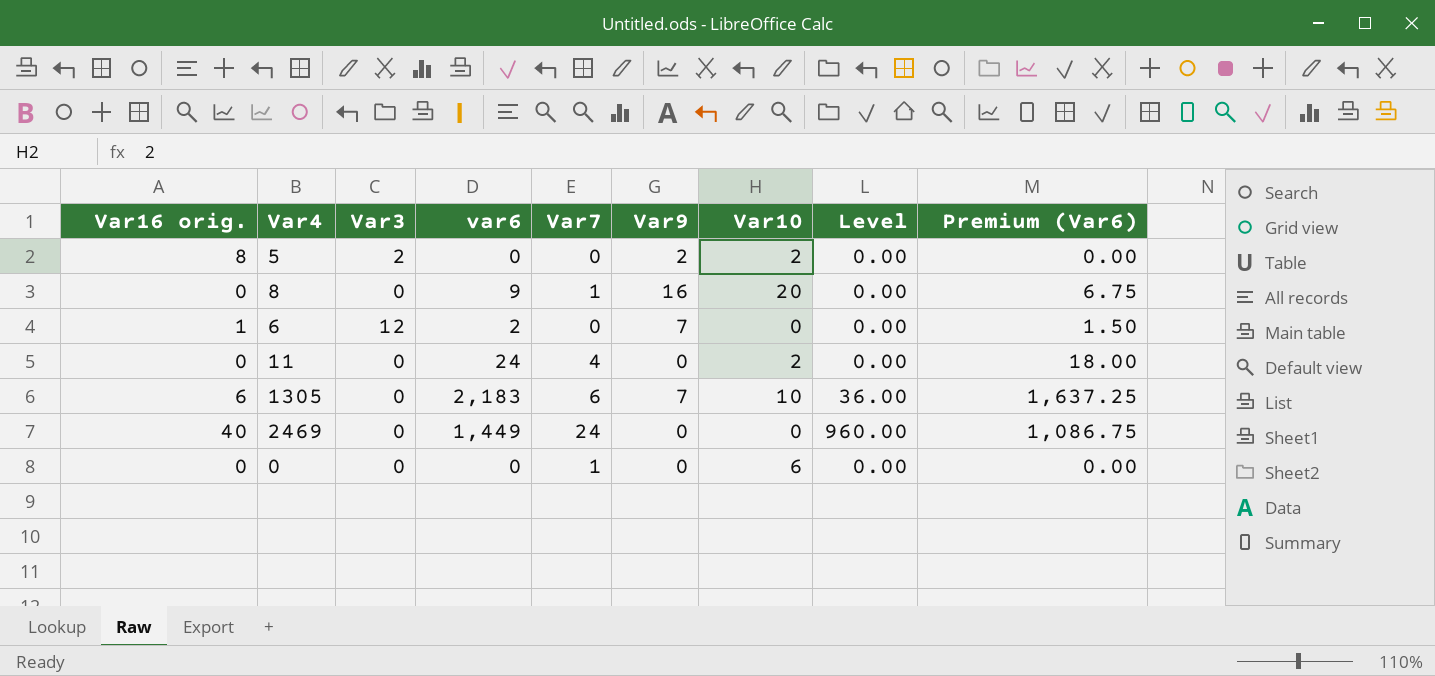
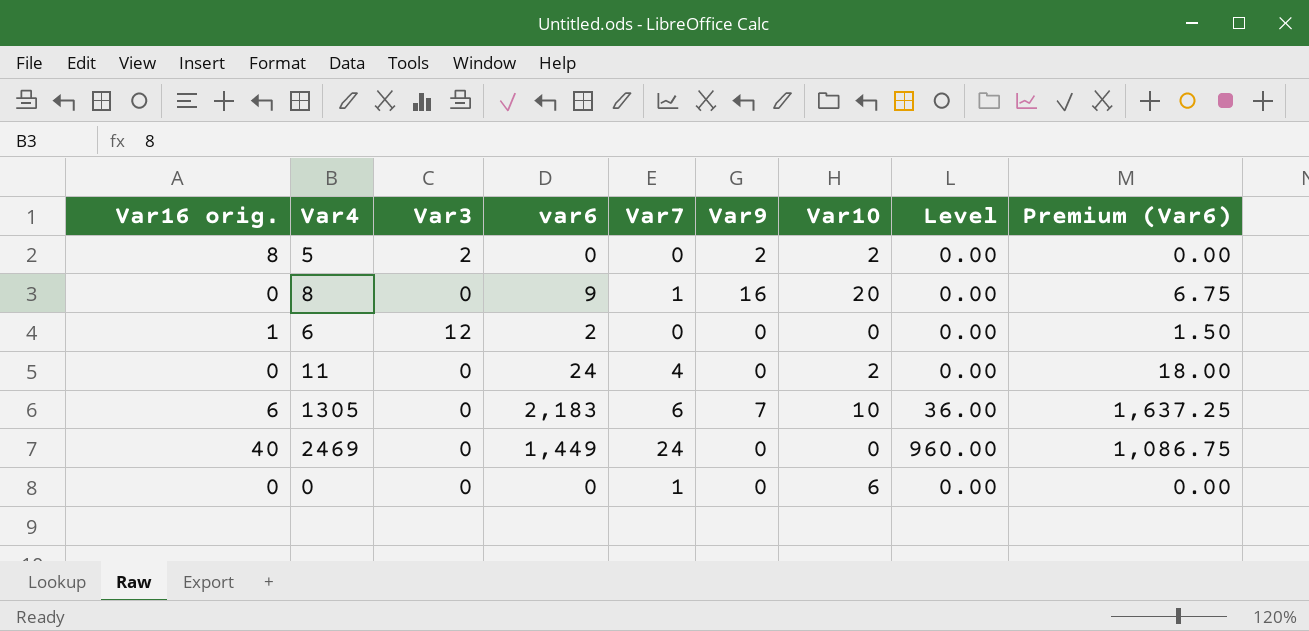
6 | Var9: 7 -> 0

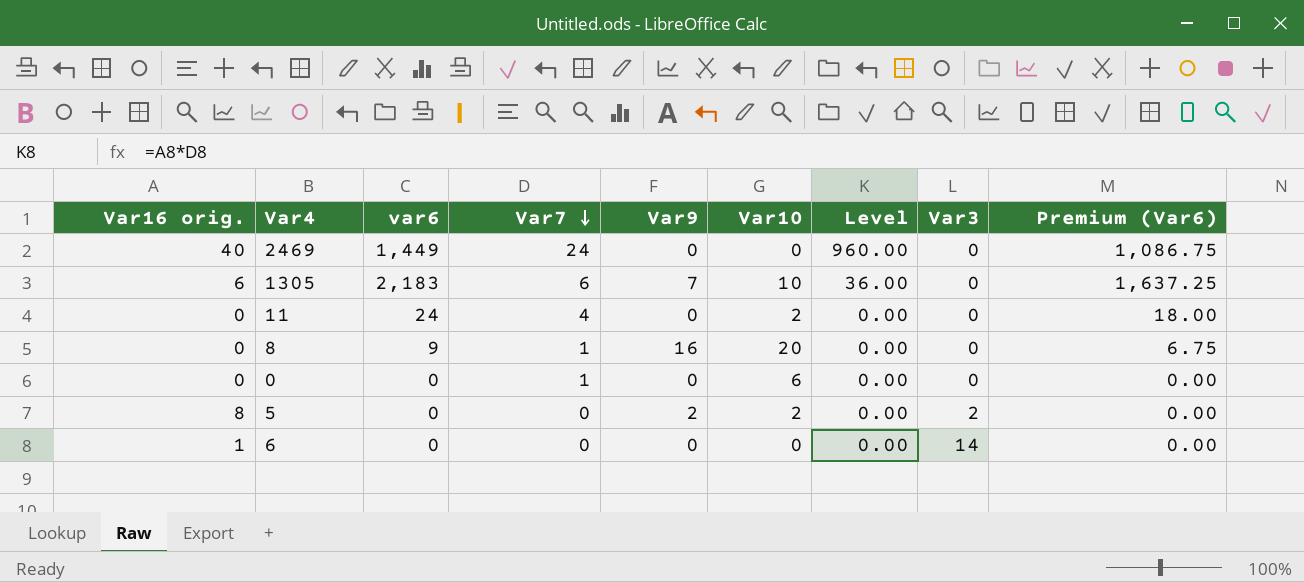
row order: none -> Var7 descending
column Var3 | position: 3 -> 8
6 | var6: 2 -> 0
6 | Var3: 12 -> 14
6 | Premium (Var6): 1.50 -> 0.00

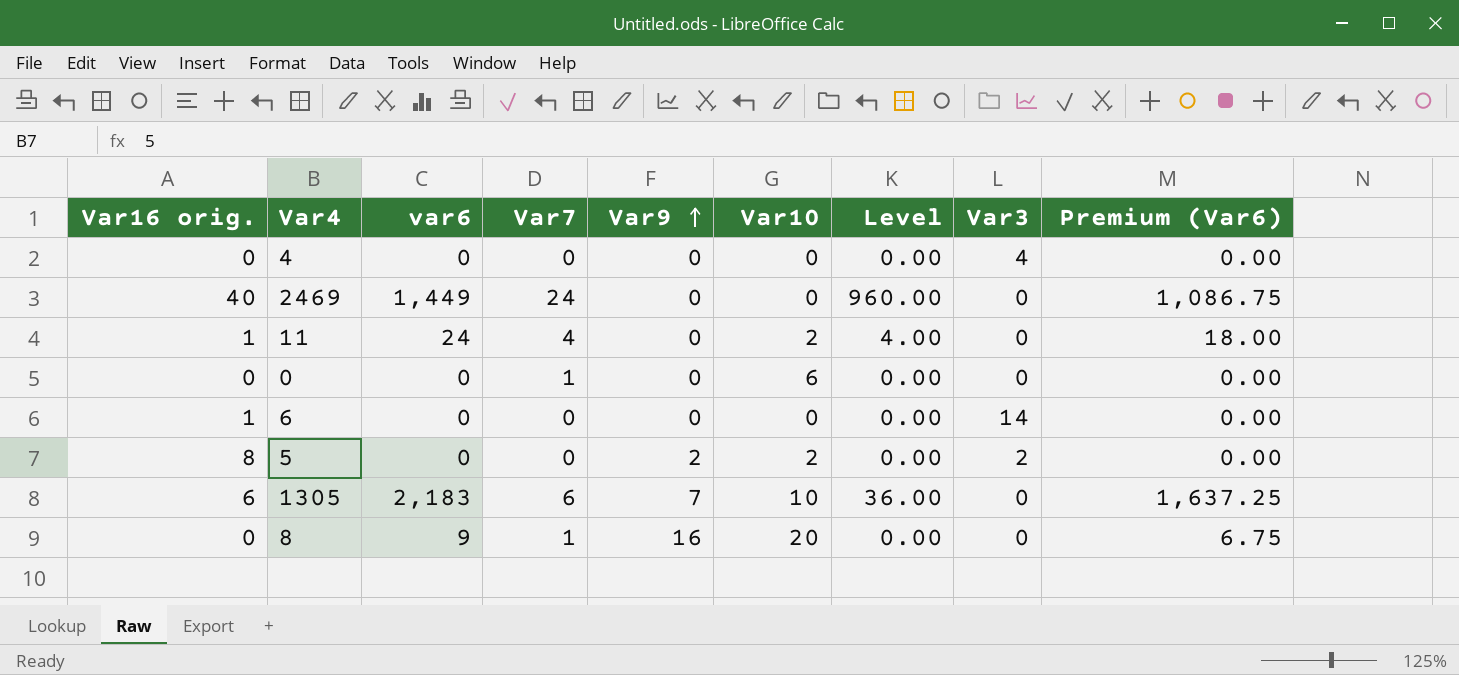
row order: Var7 descending -> Var9 ascending
row 4: none -> 0 | 0 | 0 | 0 | 0 | 0.00 | 4 | 0.00
11 | Var16 orig.: 0 -> 1
11 | Level: 0.00 -> 4.00

